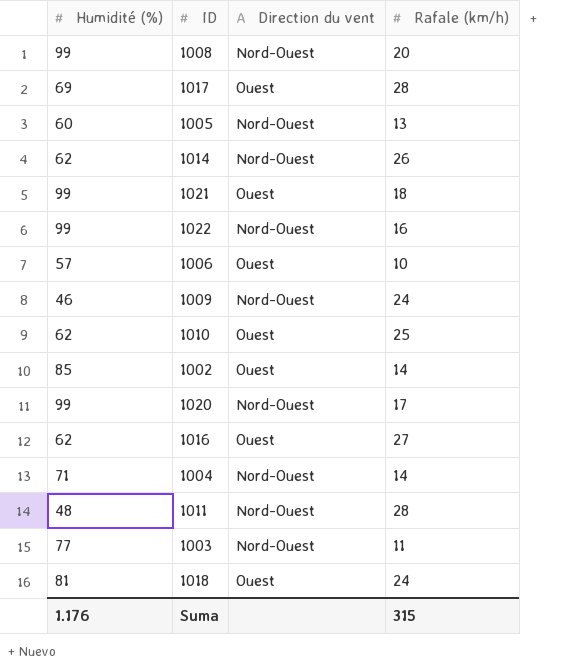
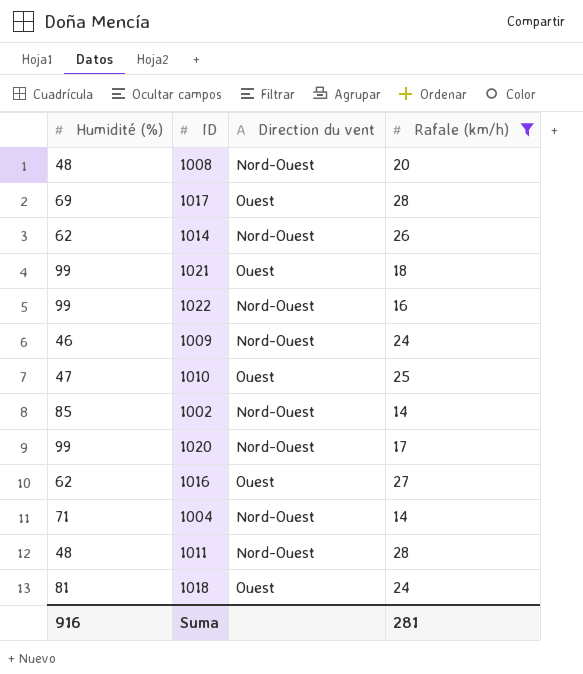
filter: none -> Rafale (km/h) >= 14
1008 | Humidité (%): 99 -> 48
1010 | Humidité (%): 62 -> 47
1002 | Direction du vent: Ouest -> Nord-Ouest
Suma | Humidité (%): 1.176 -> 916
Suma | Rafale (km/h): 315 -> 281

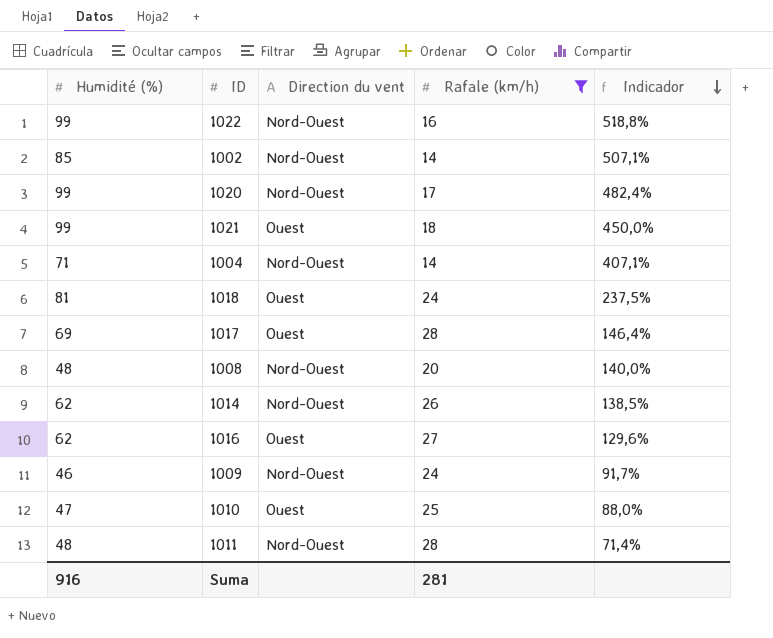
row order: none -> Indicador descending
column Indicador | formula: none -> ([Humidité (%)] - [Rafale (km/h)]) / [Rafale (km/h)]

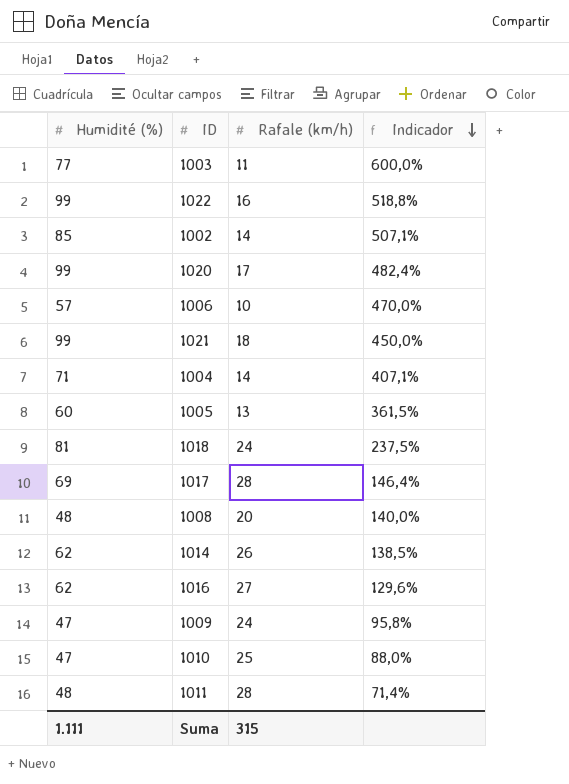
filter: Rafale (km/h) >= 14 -> none
column Direction du vent | position: 3 -> none
1009 | Humidité (%): 46 -> 47
1009 | Indicador: 91,7% -> 95,8%
Suma | Humidité (%): 916 -> 1.111
Suma | Rafale (km/h): 281 -> 315

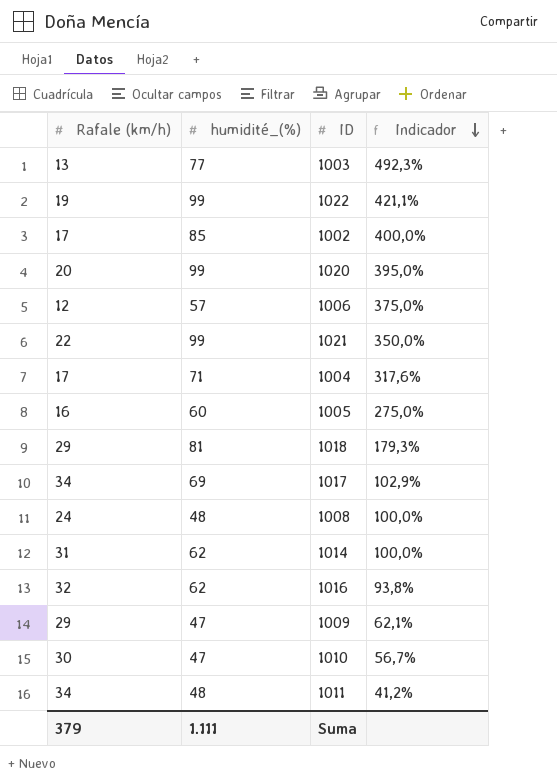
column Rafale (km/h) | position: 3 -> 1
column name: Humidité (%) -> humidité_(%)
1003 | Rafale (km/h): 11 -> 13
1003 | Indicador: 600,0% -> 492,3%
1022 | Rafale (km/h): 16 -> 19
1022 | Indicador: 518,8% -> 421,1%
1002 | Rafale (km/h): 14 -> 17
1002 | Indicador: 507,1% -> 400,0%
1020 | Rafale (km/h): 17 -> 20
1020 | Indicador: 482,4% -> 395,0%
1006 | Rafale (km/h): 10 -> 12
1006 | Indicador: 470,0% -> 375,0%
1021 | Rafale (km/h): 18 -> 22
1021 | Indicador: 450,0% -> 350,0%
1004 | Rafale (km/h): 14 -> 17
1004 | Indicador: 407,1% -> 317,6%
1005 | Rafale (km/h): 13 -> 16
1005 | Indicador: 361,5% -> 275,0%
1018 | Rafale (km/h): 24 -> 29
1018 | Indicador: 237,5% -> 179,3%
1017 | Rafale (km/h): 28 -> 34
1017 | Indicador: 146,4% -> 102,9%
1008 | Rafale (km/h): 20 -> 24
1008 | Indicador: 140,0% -> 100,0%
1014 | Rafale (km/h): 26 -> 31
1014 | Indicador: 138,5% -> 100,0%
1016 | Rafale (km/h): 27 -> 32
1016 | Indicador: 129,6% -> 93,8%
1009 | Rafale (km/h): 24 -> 29
1009 | Indicador: 95,8% -> 62,1%
1010 | Rafale (km/h): 25 -> 30
1010 | Indicador: 88,0% -> 56,7%
1011 | Rafale (km/h): 28 -> 34
1011 | Indicador: 71,4% -> 41,2%
Suma | Rafale (km/h): 315 -> 379

